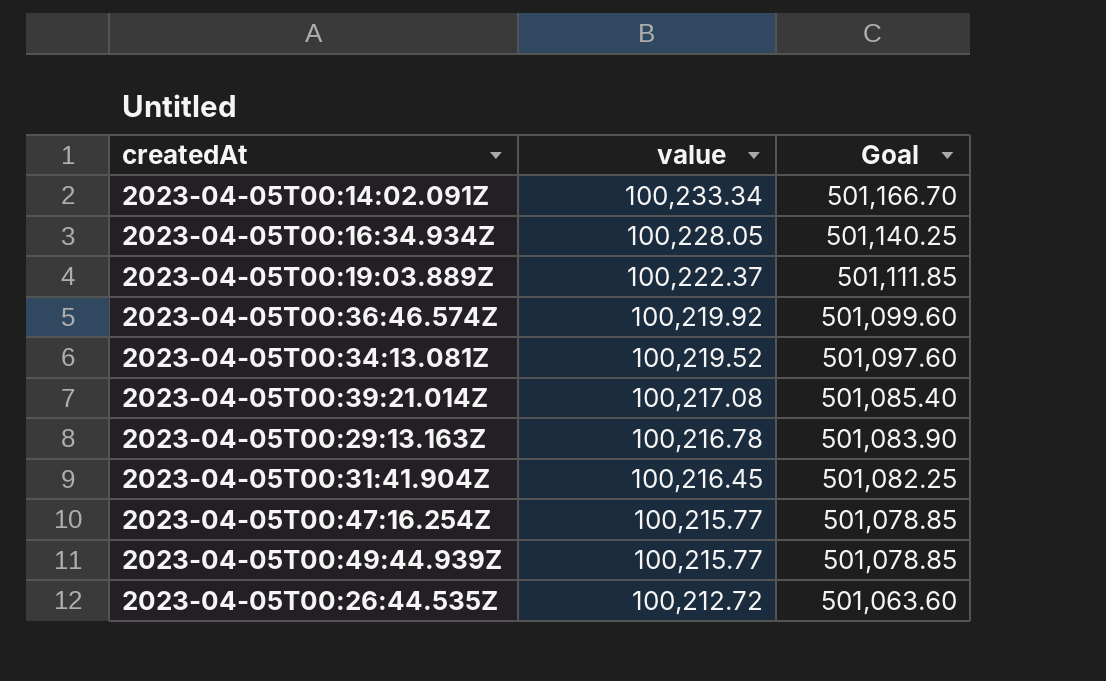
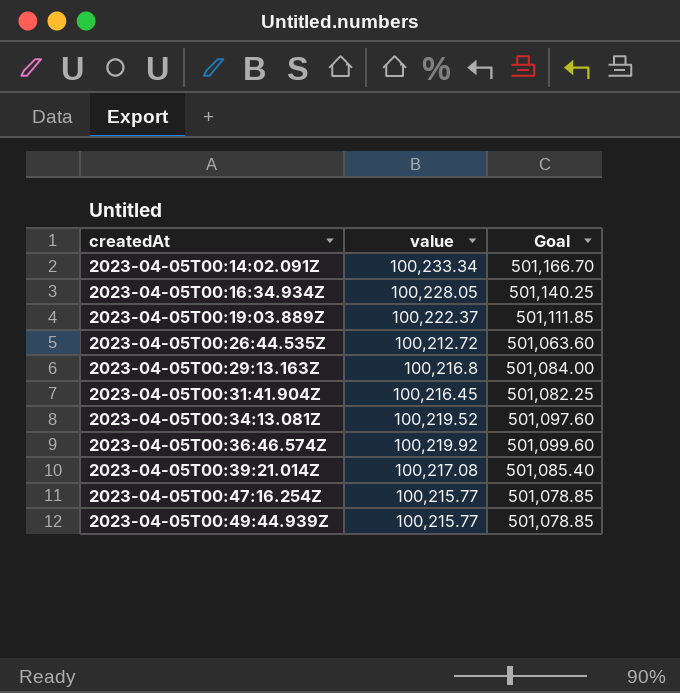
row order: value descending -> createdAt ascending
2023-04-05T00:29:13.163Z | value: 100,216.78 -> 100,216.8
2023-04-05T00:29:13.163Z | Goal: 501,083.90 -> 501,084.00

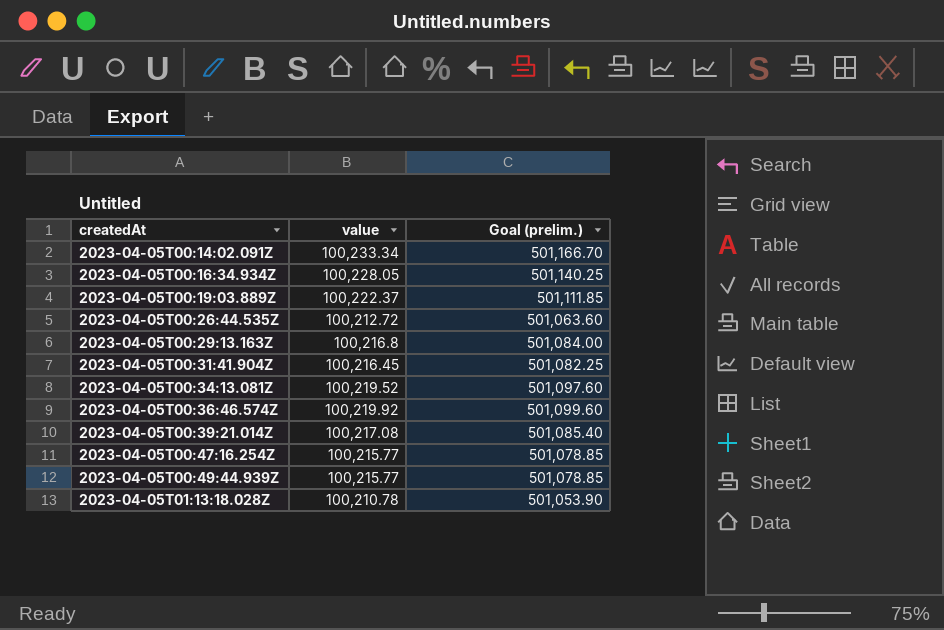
column name: Goal -> Goal (prelim.)
row 2023-04-05T01:13:18.028Z: none -> 100,210.78 | 501,053.90

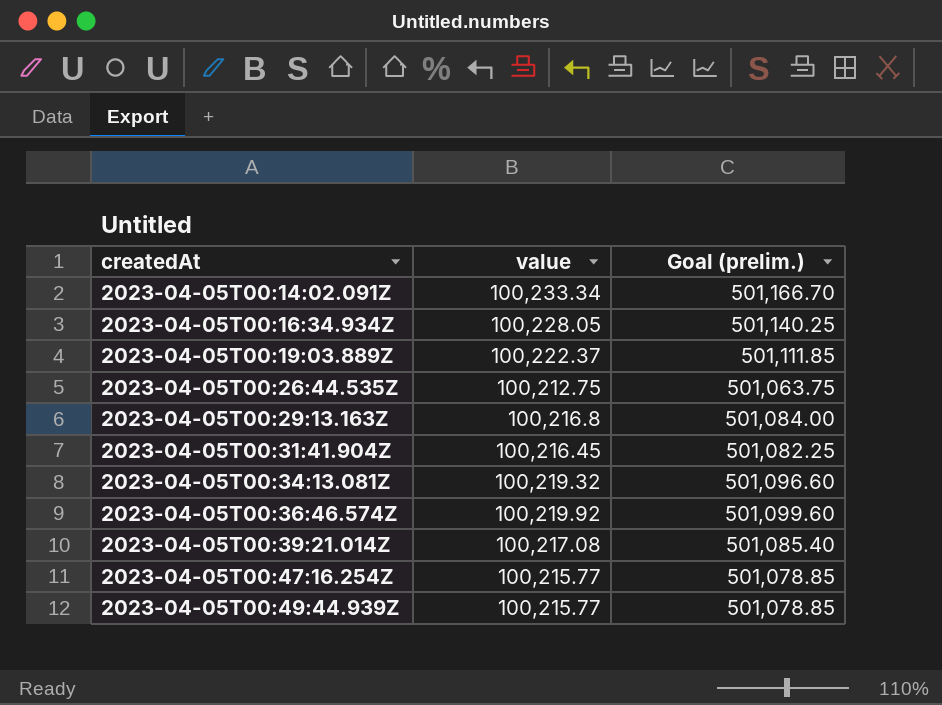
row 2023-04-05T01:13:18.028Z: 100,210.78 | 501,053.90 -> none
2023-04-05T00:26:44.535Z | value: 100,212.72 -> 100,212.75
2023-04-05T00:26:44.535Z | Goal (prelim.): 501,063.60 -> 501,063.75
2023-04-05T00:34:13.081Z | value: 100,219.52 -> 100,219.32
2023-04-05T00:34:13.081Z | Goal (prelim.): 501,097.60 -> 501,096.60

